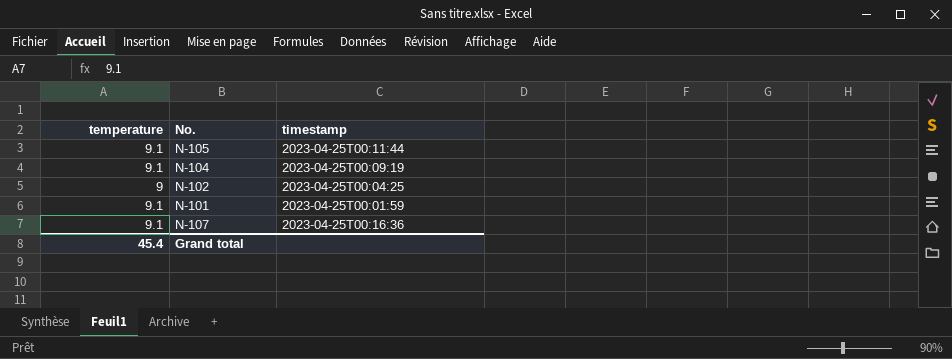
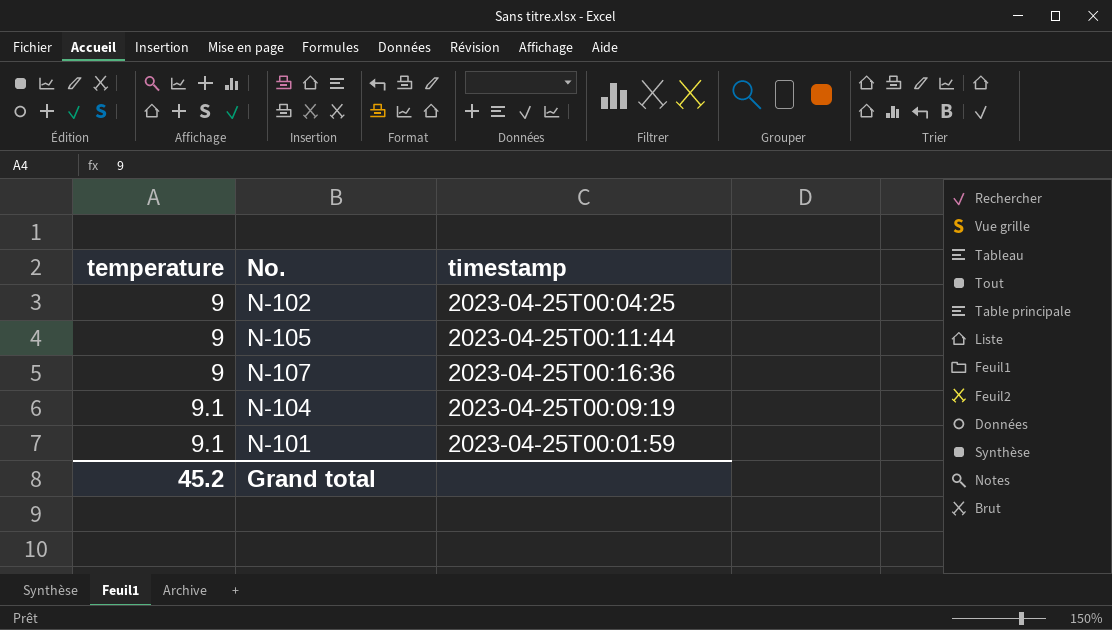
row order: none -> temperature ascending
N-105 | temperature: 9.1 -> 9
N-107 | temperature: 9.1 -> 9
Grand total | temperature: 45.4 -> 45.2

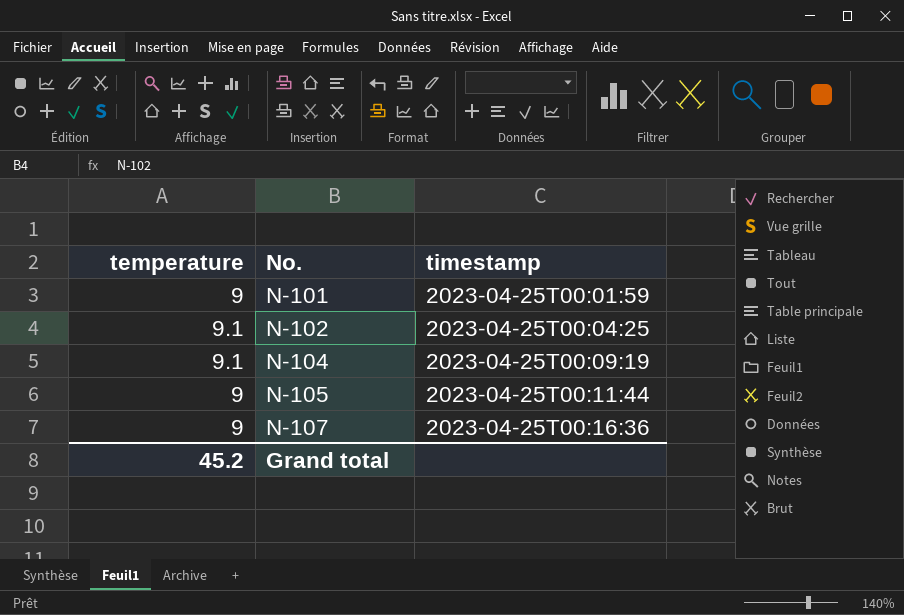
row order: temperature ascending -> No. ascending
N-101 | temperature: 9.1 -> 9
N-102 | temperature: 9 -> 9.1

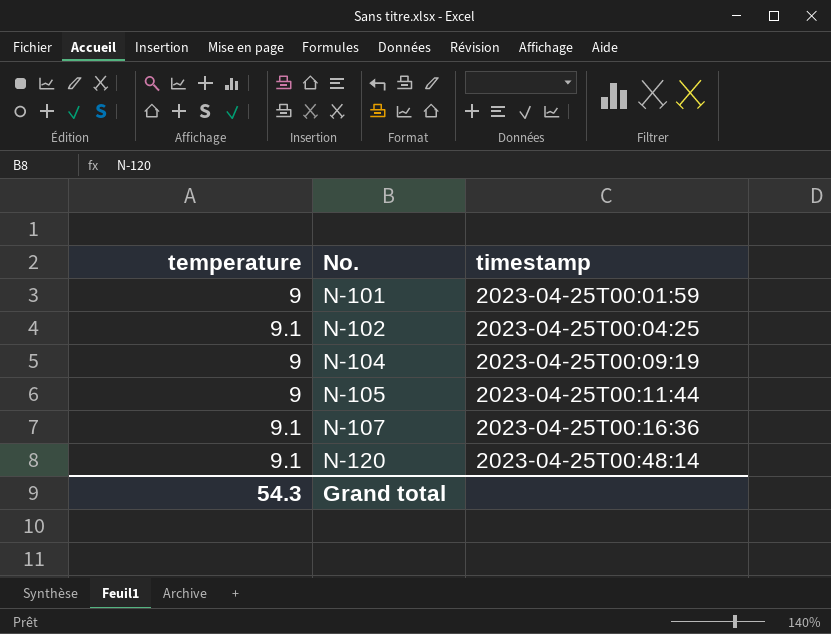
N-104 | temperature: 9.1 -> 9
N-107 | temperature: 9 -> 9.1
row N-120: none -> 9.1 | 2023-04-25T00:48:14
Grand total | temperature: 45.2 -> 54.3

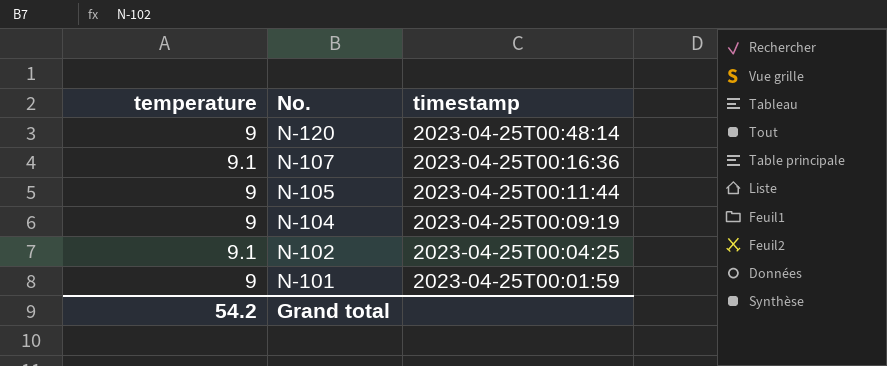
row order: No. ascending -> No. descending
N-120 | temperature: 9.1 -> 9
Grand total | temperature: 54.3 -> 54.2

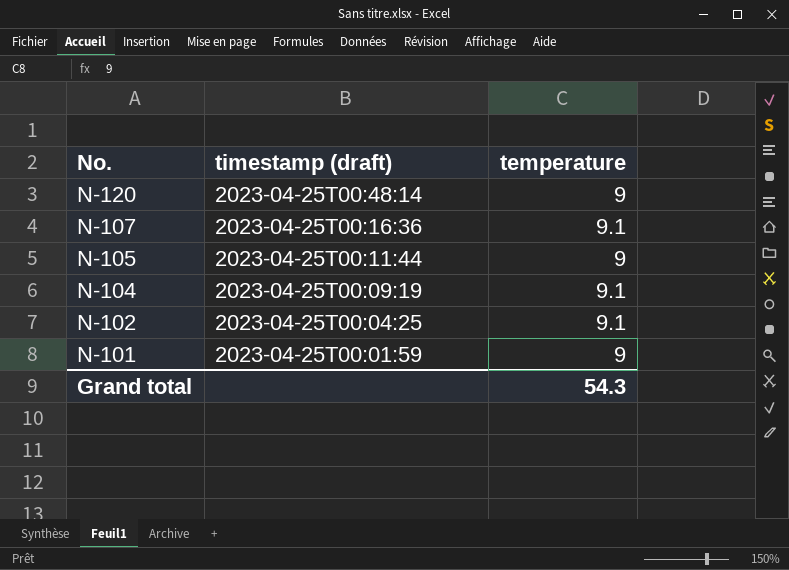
column name: timestamp -> timestamp (draft)
column temperature | position: 1 -> 3
N-104 | temperature: 9 -> 9.1
Grand total | temperature: 54.2 -> 54.3

